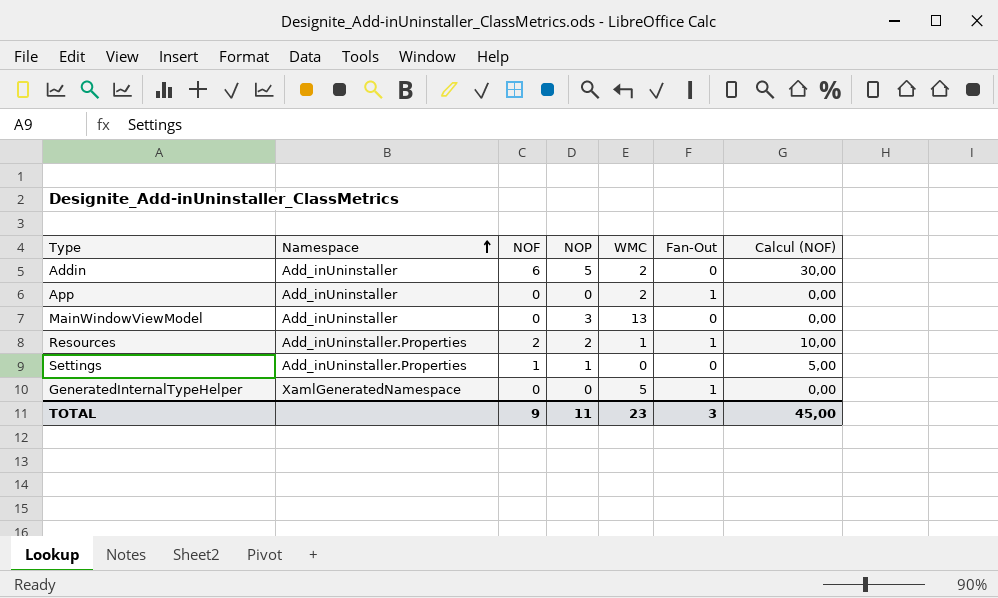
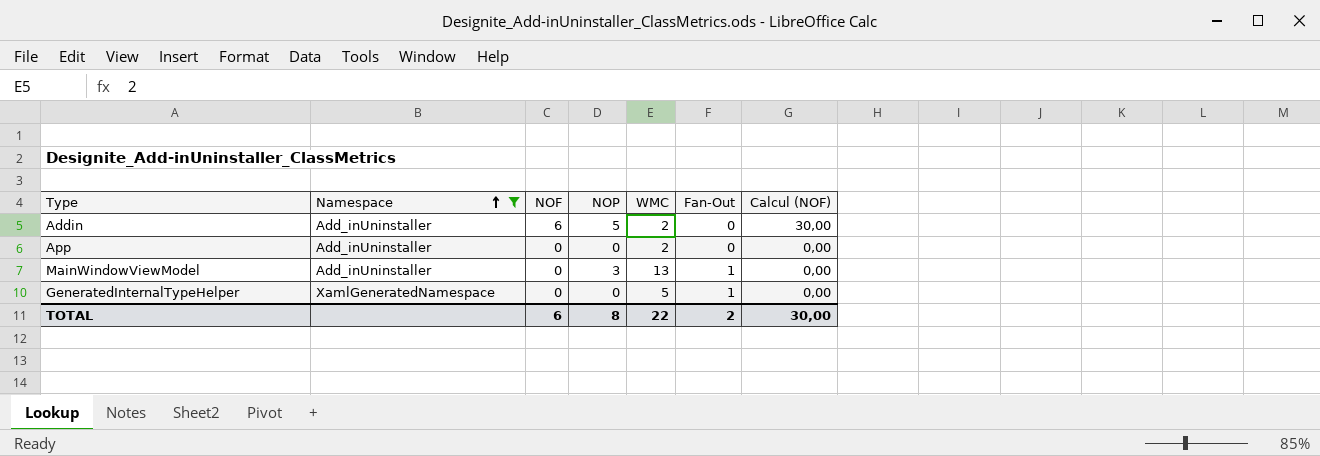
filter: none -> Namespace != Add_inUninstaller.Properties
App | Fan-Out: 1 -> 0
MainWindowViewModel | Fan-Out: 0 -> 1
TOTAL | NOF: 9 -> 6
TOTAL | NOP: 11 -> 8
TOTAL | WMC: 23 -> 22
TOTAL | Fan-Out: 3 -> 2
TOTAL | Calcul (NOF): 45,00 -> 30,00

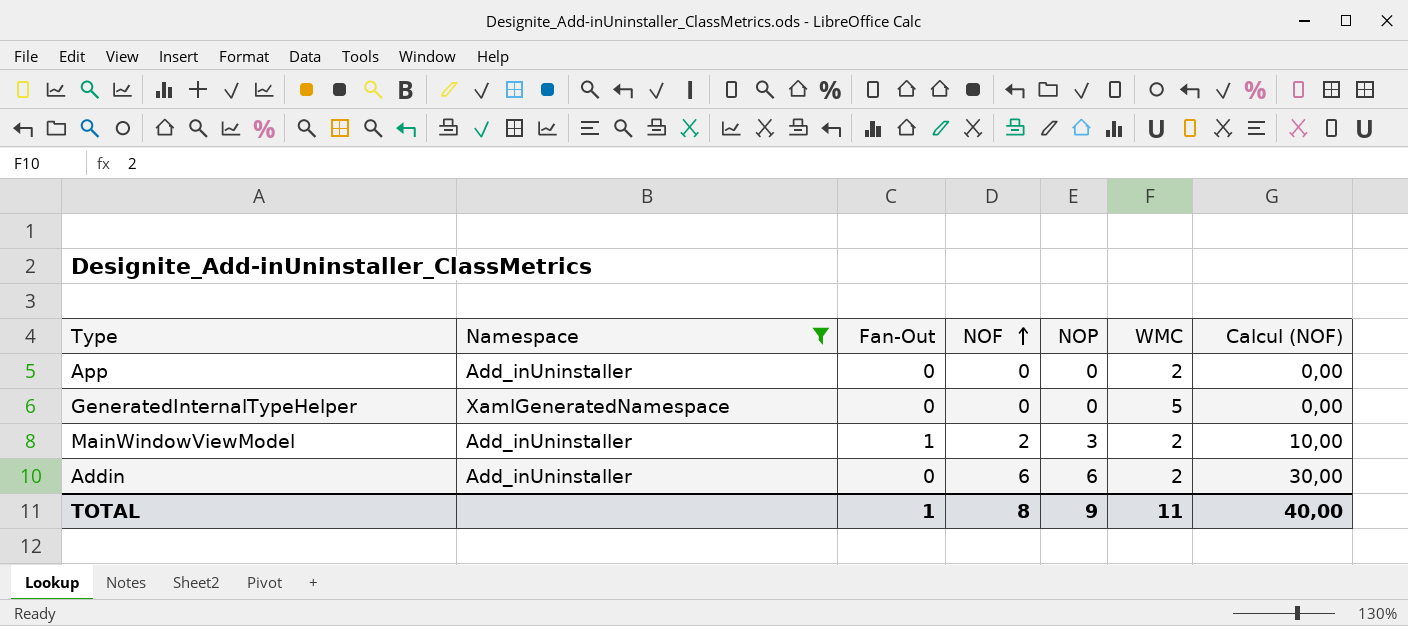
row order: Namespace ascending -> NOF ascending
column Fan-Out | position: 6 -> 3
GeneratedInternalTypeHelper | Fan-Out: 1 -> 0
MainWindowViewModel | NOF: 0 -> 2
MainWindowViewModel | WMC: 13 -> 2
MainWindowViewModel | Calcul (NOF): 0,00 -> 10,00
Addin | NOP: 5 -> 6
TOTAL | Fan-Out: 2 -> 1
TOTAL | NOF: 6 -> 8
TOTAL | NOP: 8 -> 9
TOTAL | WMC: 22 -> 11
TOTAL | Calcul (NOF): 30,00 -> 40,00

